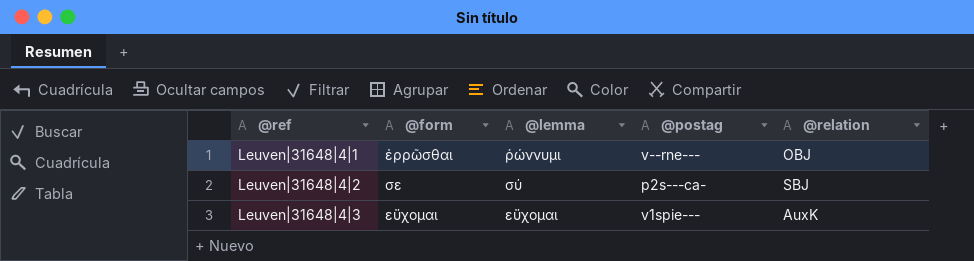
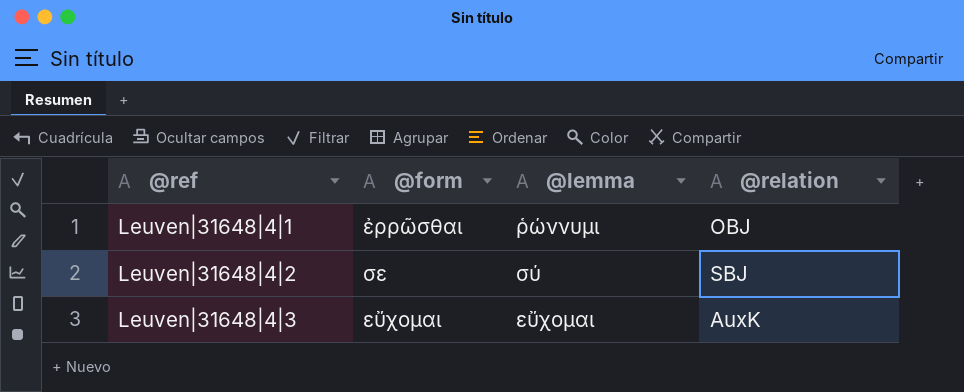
column @postag | position: 4 -> none

